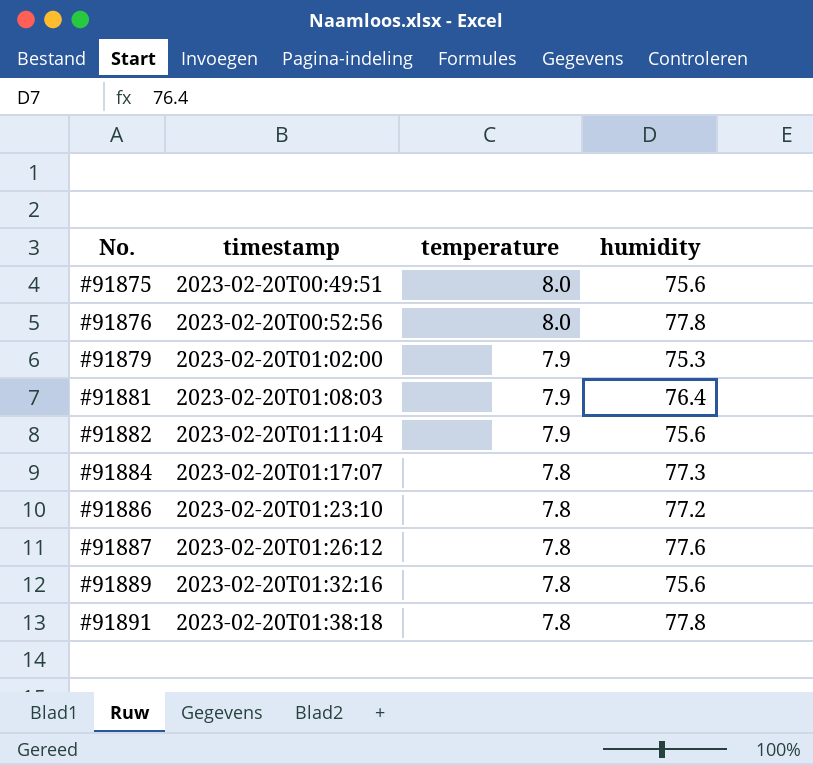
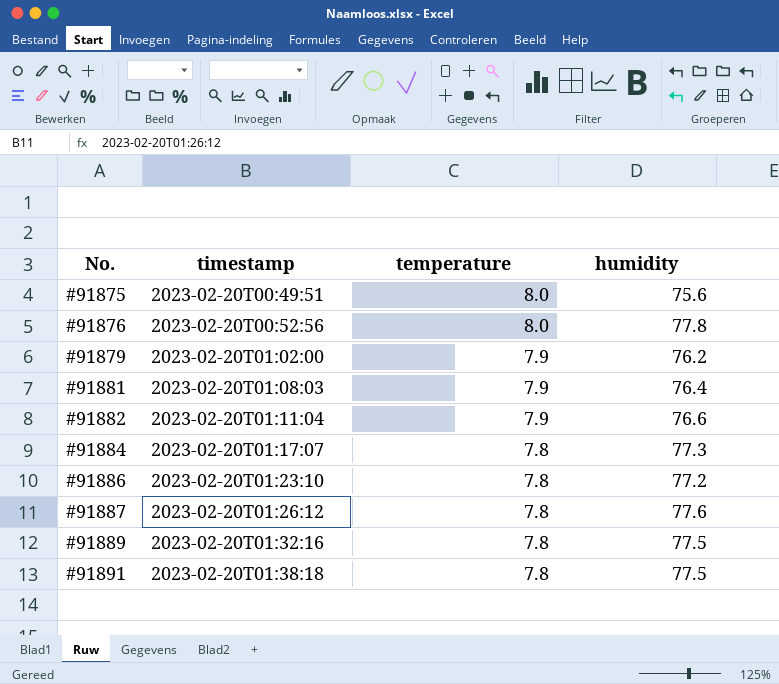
#91879 | humidity: 75.3 -> 76.2
#91882 | humidity: 75.6 -> 76.6
#91889 | humidity: 75.6 -> 77.5
#91891 | humidity: 77.8 -> 77.5

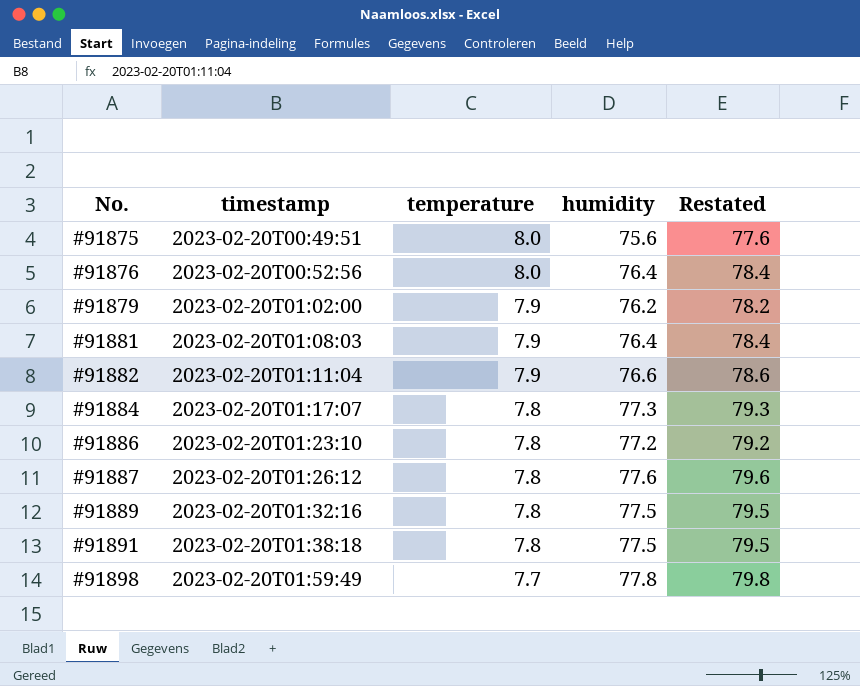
column Restated | formula: none -> [humidity] + 2
#91876 | humidity: 77.8 -> 76.4
row #91898: none -> 2023-02-20T01:59:49 | 7.7 | 77.8 | 79.8

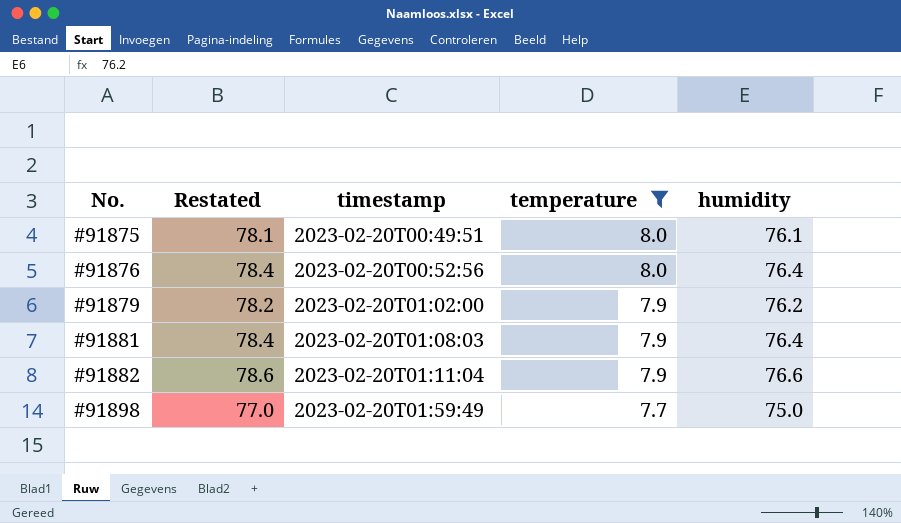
filter: none -> temperature != 7.8
column Restated | position: 5 -> 2
#91875 | Restated: 77.6 -> 78.1
#91875 | humidity: 75.6 -> 76.1
#91898 | Restated: 79.8 -> 77.0
#91898 | humidity: 77.8 -> 75.0

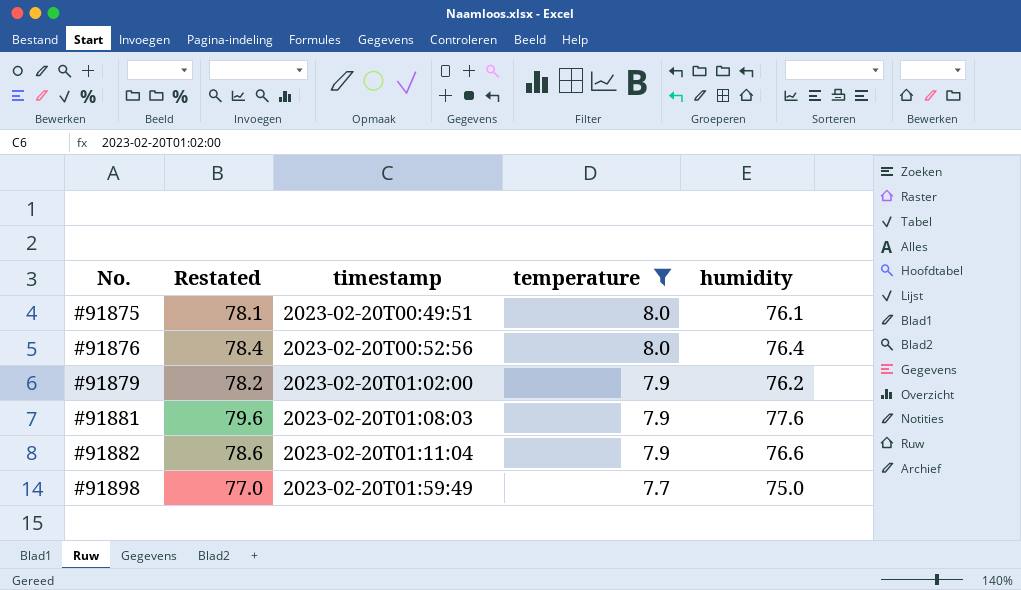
#91881 | Restated: 78.4 -> 79.6
#91881 | humidity: 76.4 -> 77.6

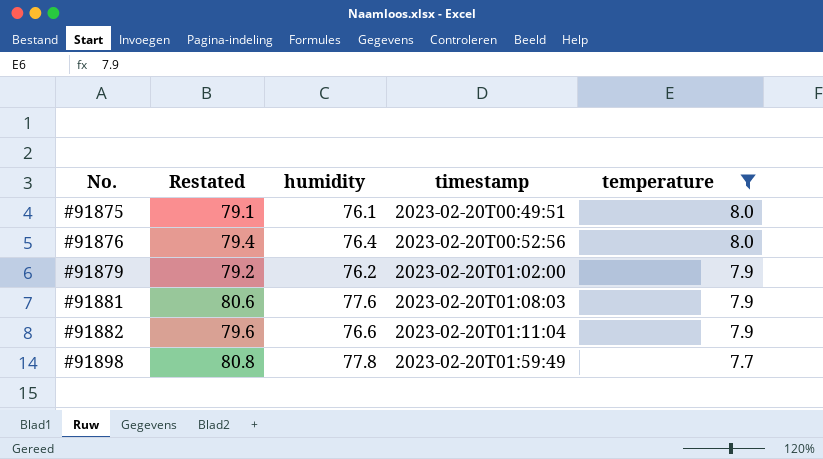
column Restated | formula: [humidity] + 2 -> [humidity] + 3
column humidity | position: 5 -> 3
#91898 | humidity: 75.0 -> 77.8

